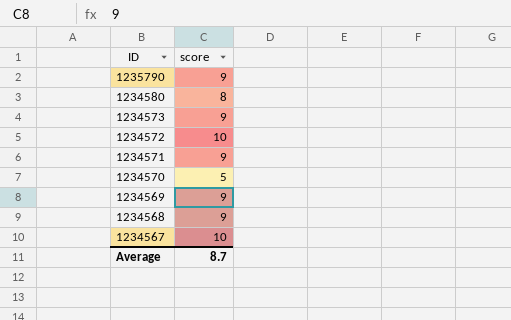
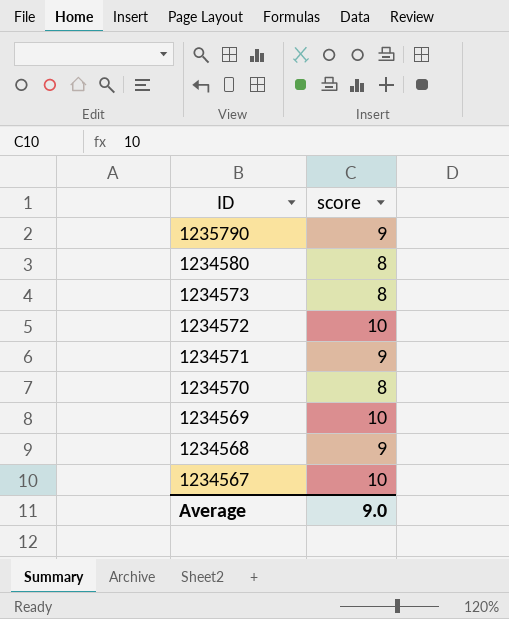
1234573 | score: 9 -> 8
1234570 | score: 5 -> 8
1234569 | score: 9 -> 10
Average | score: 8.7 -> 9.0

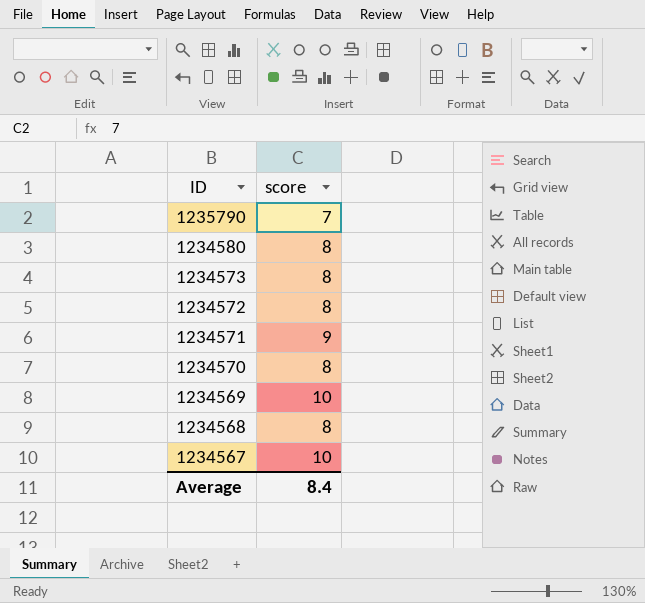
1235790 | score: 9 -> 7
1234572 | score: 10 -> 8
1234568 | score: 9 -> 8
Average | score: 9.0 -> 8.4

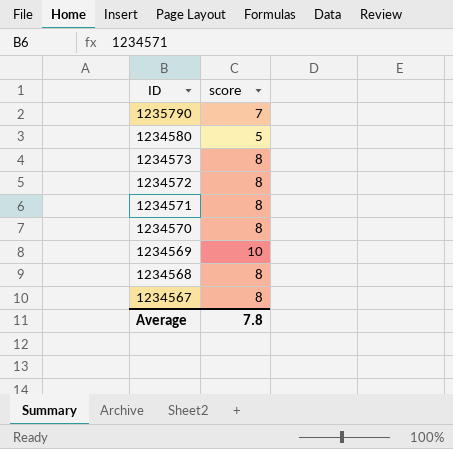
1234580 | score: 8 -> 5
1234571 | score: 9 -> 8
1234567 | score: 10 -> 8
Average | score: 8.4 -> 7.8

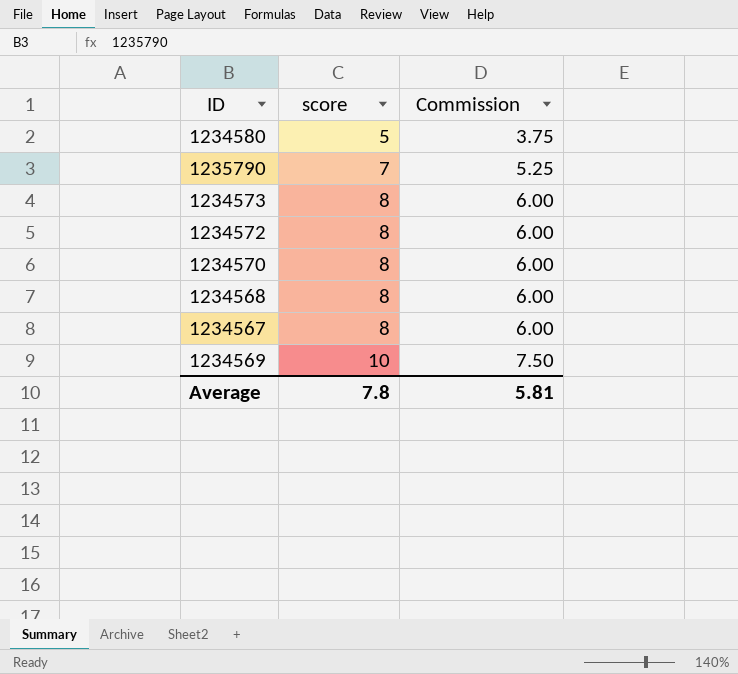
row order: ID descending -> score ascending
column Commission | formula: none -> [score] * 0.75
row 1234571: 8 -> none

